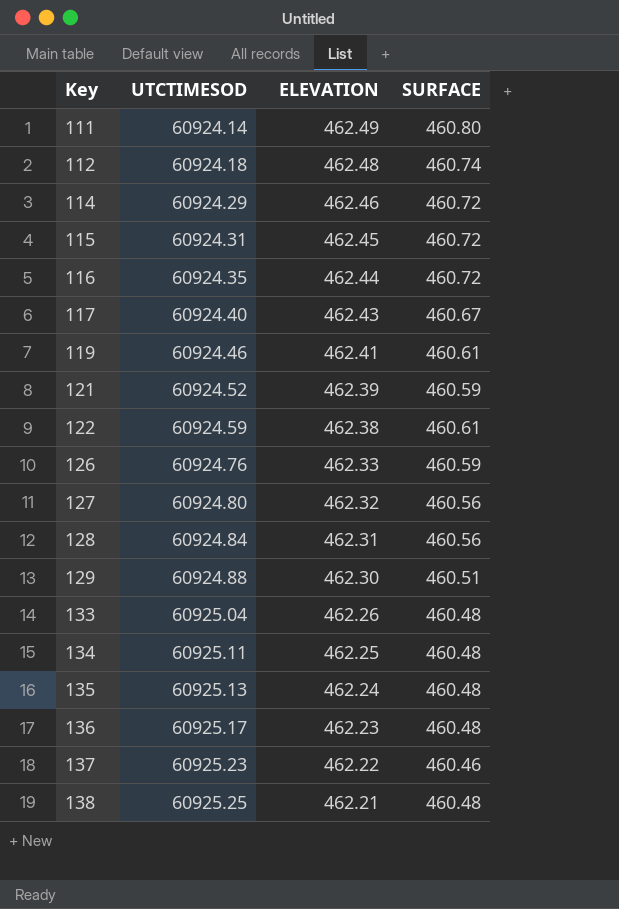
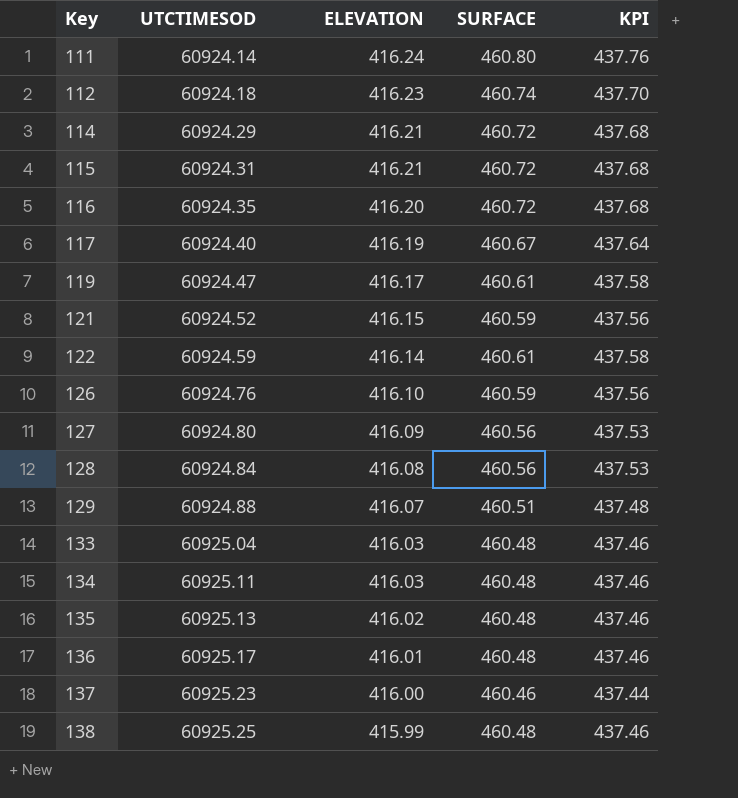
column KPI | formula: none -> [SURFACE] * 0.95
111 | ELEVATION: 462.49 -> 416.24
112 | ELEVATION: 462.48 -> 416.23
114 | ELEVATION: 462.46 -> 416.21
115 | ELEVATION: 462.45 -> 416.21
116 | ELEVATION: 462.44 -> 416.20
117 | ELEVATION: 462.43 -> 416.19
119 | UTCTIMESOD: 60924.46 -> 60924.47
119 | ELEVATION: 462.41 -> 416.17
121 | ELEVATION: 462.39 -> 416.15
122 | ELEVATION: 462.38 -> 416.14
126 | ELEVATION: 462.33 -> 416.10
127 | ELEVATION: 462.32 -> 416.09
128 | ELEVATION: 462.31 -> 416.08
129 | ELEVATION: 462.30 -> 416.07
133 | ELEVATION: 462.26 -> 416.03
134 | ELEVATION: 462.25 -> 416.03
135 | ELEVATION: 462.24 -> 416.02
136 | ELEVATION: 462.23 -> 416.01
137 | ELEVATION: 462.22 -> 416.00
138 | ELEVATION: 462.21 -> 415.99

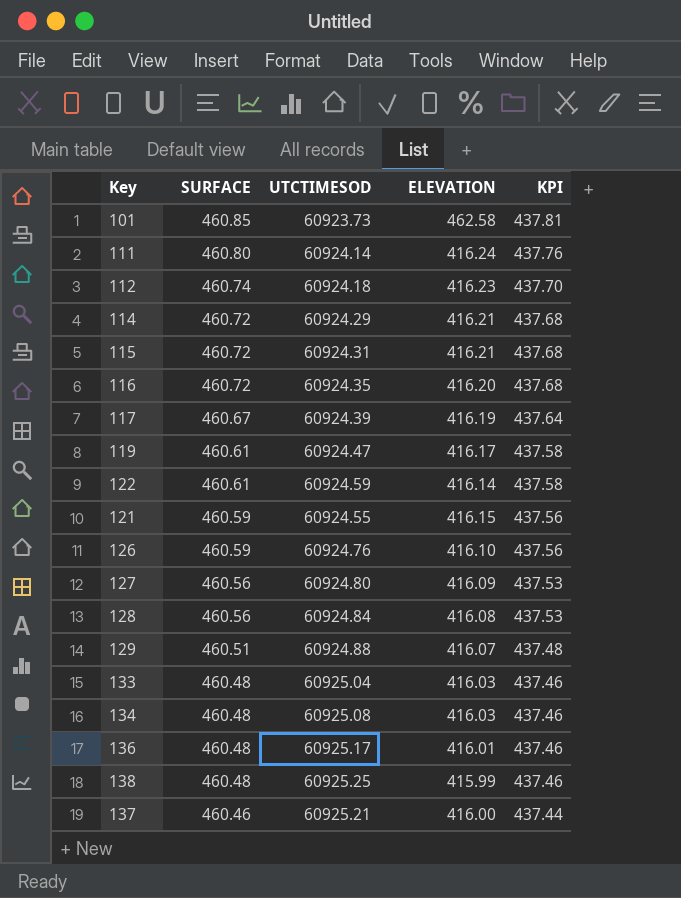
row order: Key ascending -> SURFACE descending
column SURFACE | position: 4 -> 2
row 135: 60925.13 | 416.02 | 460.48 | 437.46 -> none
row 101: none -> 460.85 | 60923.73 | 462.58 | 437.81
117 | UTCTIMESOD: 60924.40 -> 60924.39
121 | UTCTIMESOD: 60924.52 -> 60924.55
134 | UTCTIMESOD: 60925.11 -> 60925.08
137 | UTCTIMESOD: 60925.23 -> 60925.21

